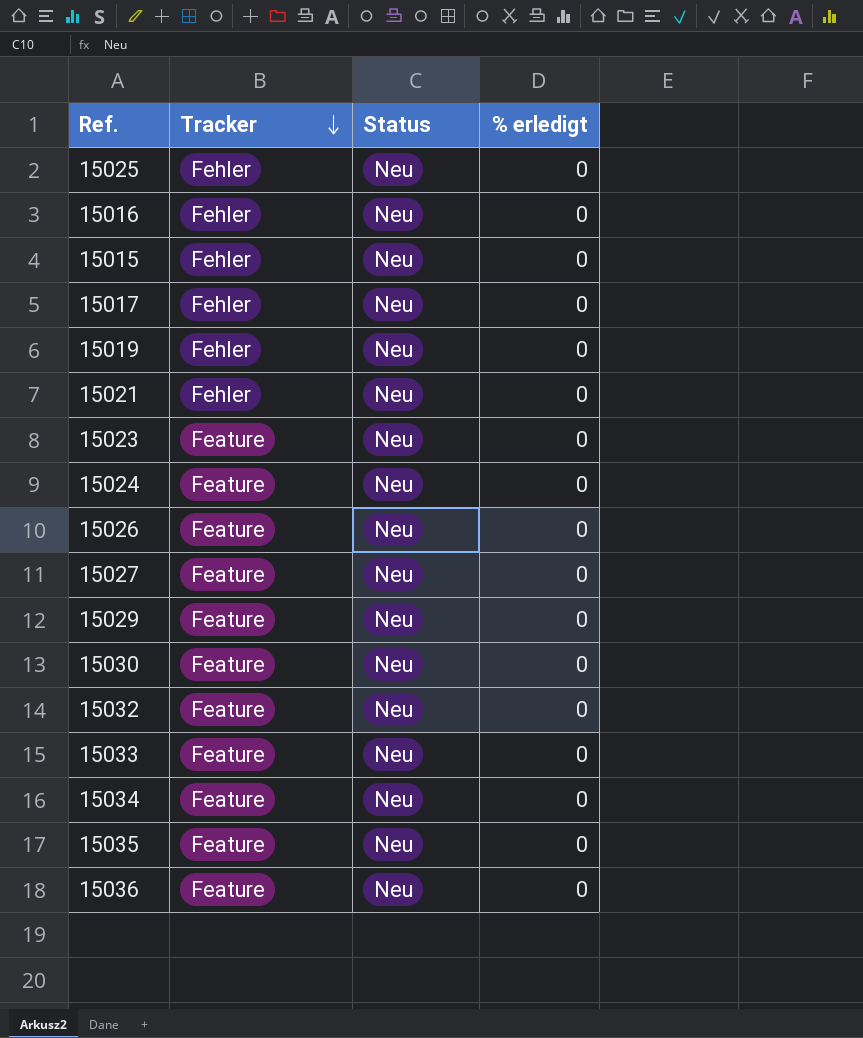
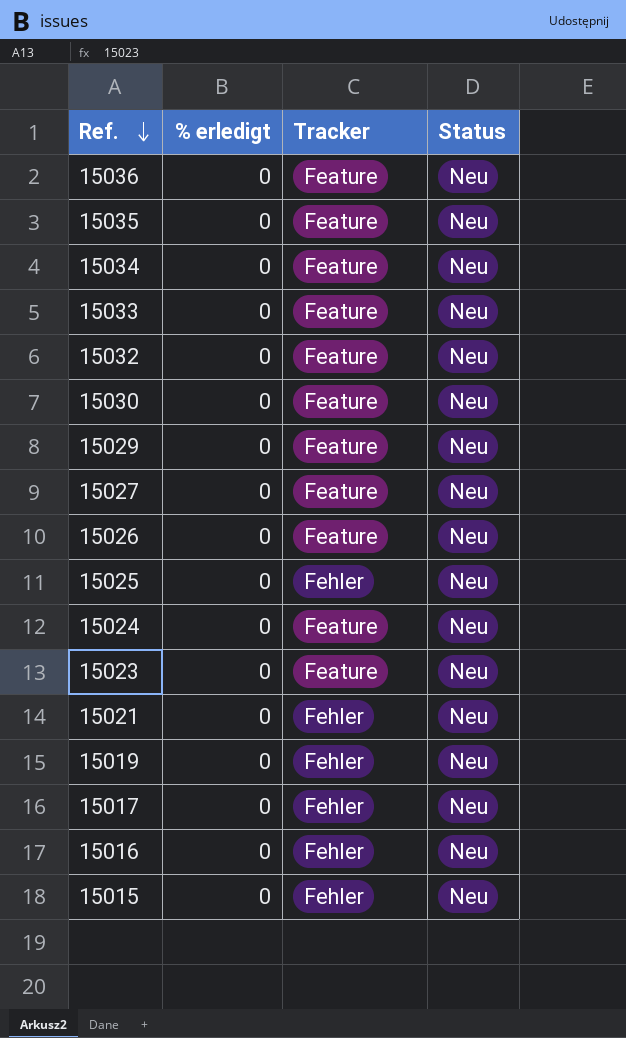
row order: Tracker descending -> Ref. descending
column % erledigt | position: 4 -> 2

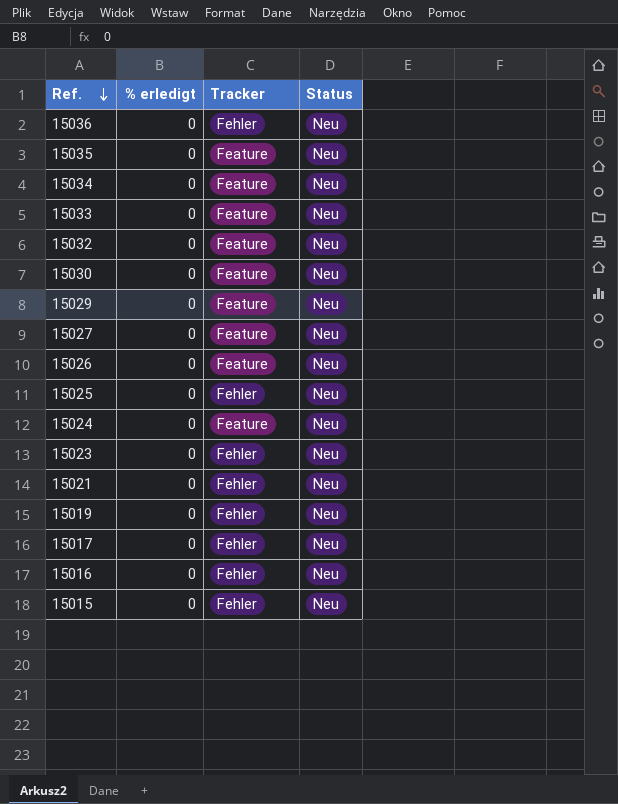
15036 | Tracker: Feature -> Fehler
15023 | Tracker: Feature -> Fehler

